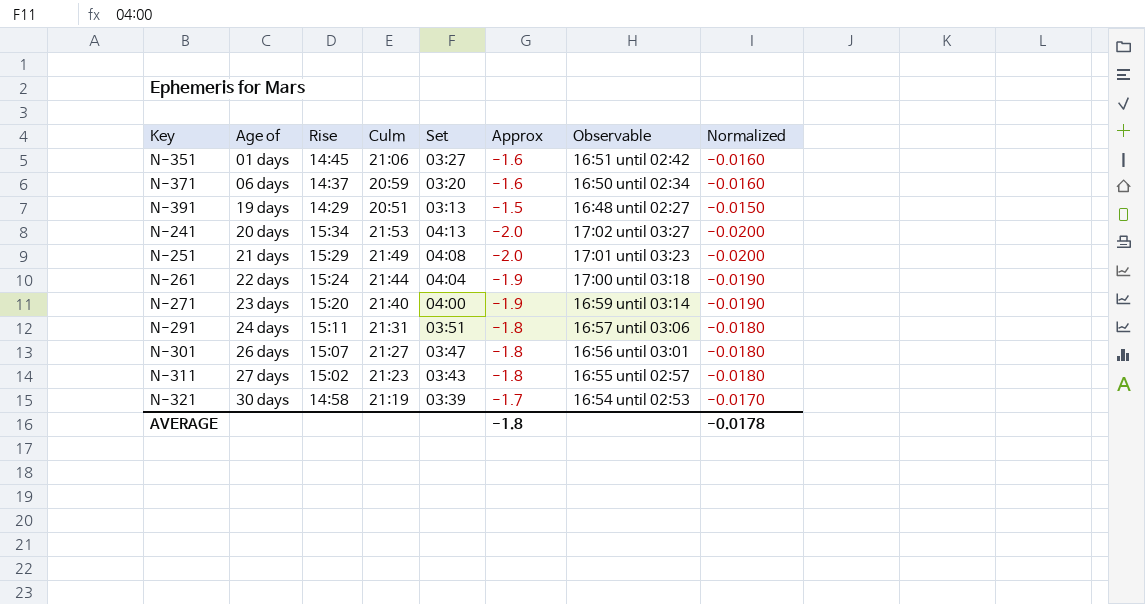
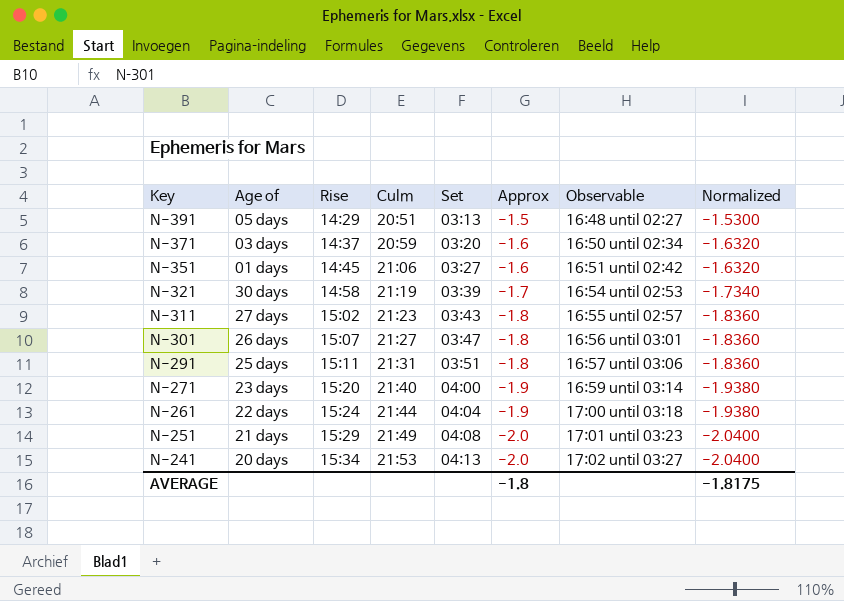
row order: Age of ascending -> Key descending
column Normalized | formula: [Approx] * 0.01 -> [Approx] * 1.02
N-391 | Age of: 19 days -> 05 days
N-371 | Age of: 06 days -> 03 days
N-291 | Age of: 24 days -> 25 days
AVERAGE | Normalized: -0.0178 -> -1.8175

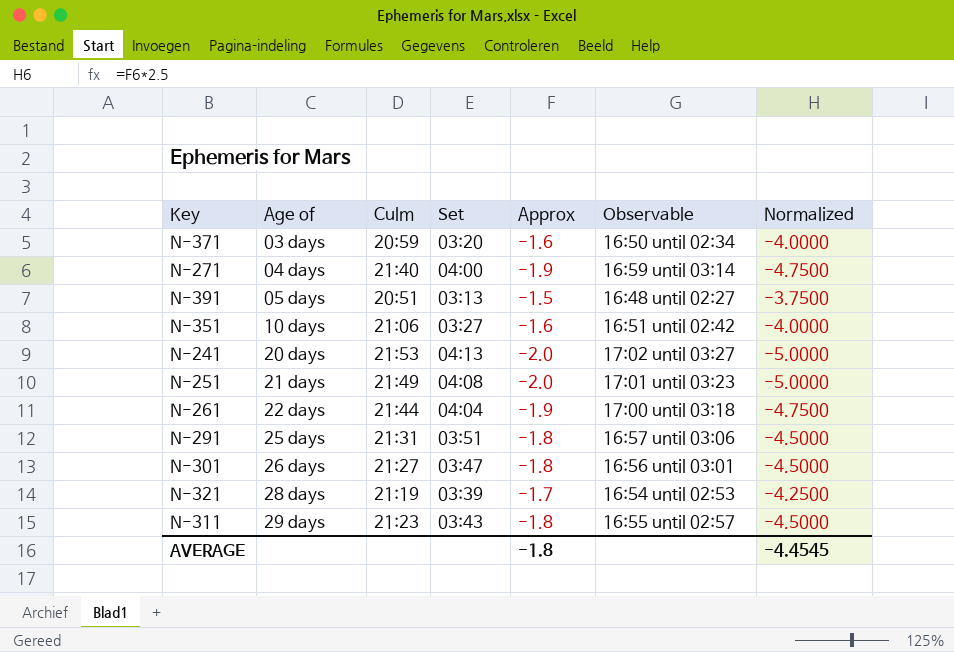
row order: Key descending -> Age of ascending
column Rise | position: 3 -> none
column Normalized | formula: [Approx] * 1.02 -> [Approx] * 2.5
N-271 | Age of: 23 days -> 04 days
N-351 | Age of: 01 days -> 10 days
N-321 | Age of: 30 days -> 28 days
N-311 | Age of: 27 days -> 29 days
AVERAGE | Normalized: -1.8175 -> -4.4545

